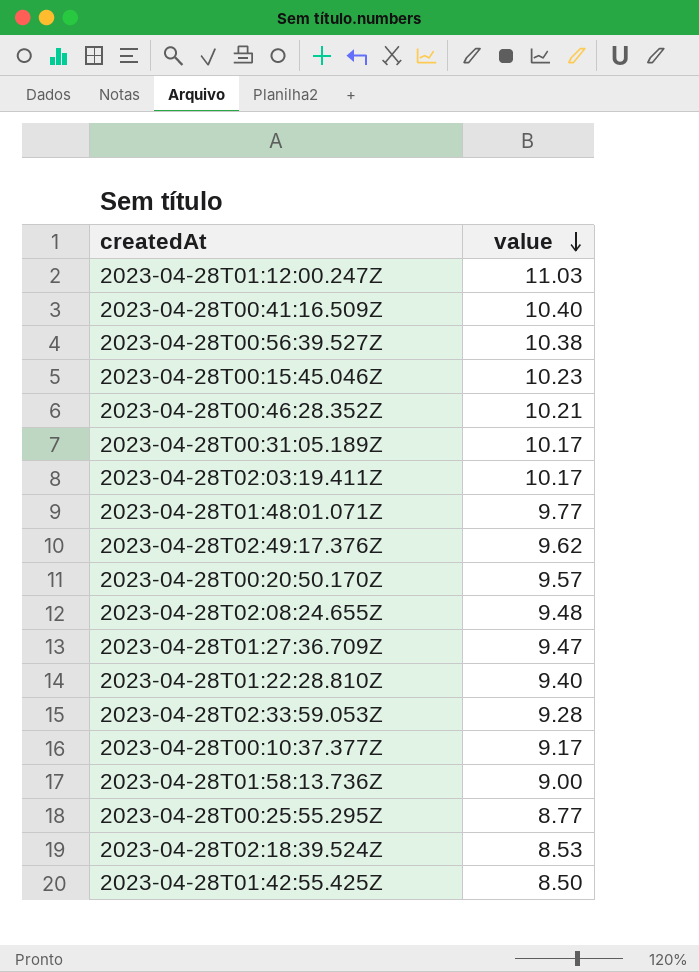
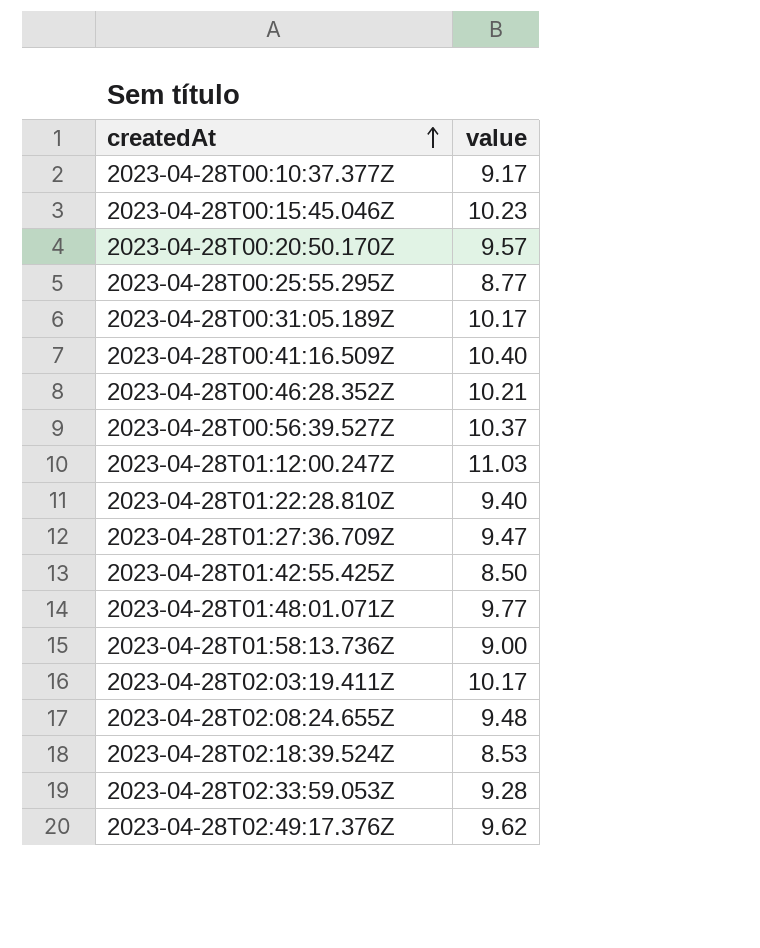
row order: value descending -> createdAt ascending
2023-04-28T00:56:39.527Z | value: 10.38 -> 10.37

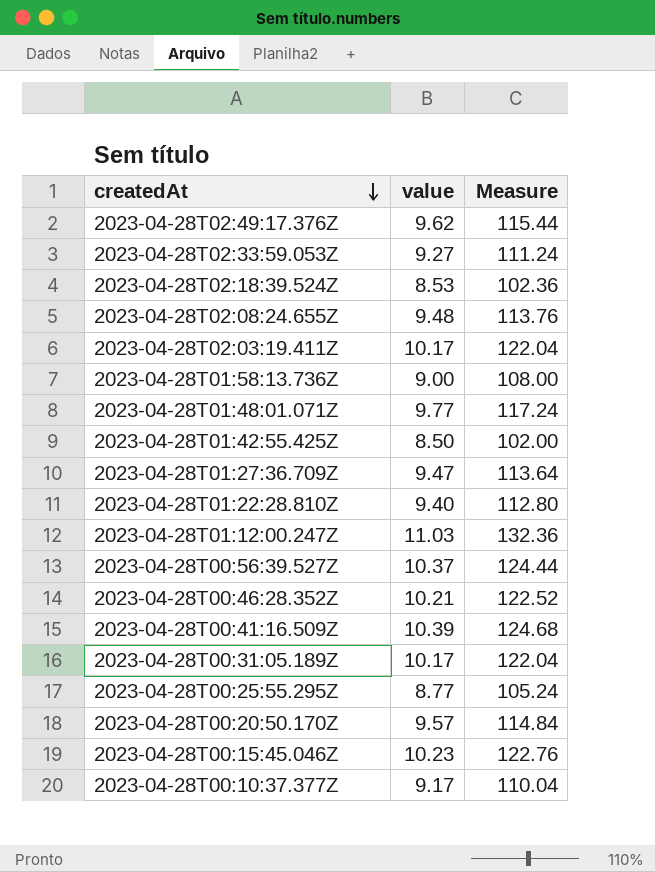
row order: createdAt ascending -> createdAt descending
column Measure | formula: none -> [value] * 12
2023-04-28T02:33:59.053Z | value: 9.28 -> 9.27
2023-04-28T00:41:16.509Z | value: 10.40 -> 10.39

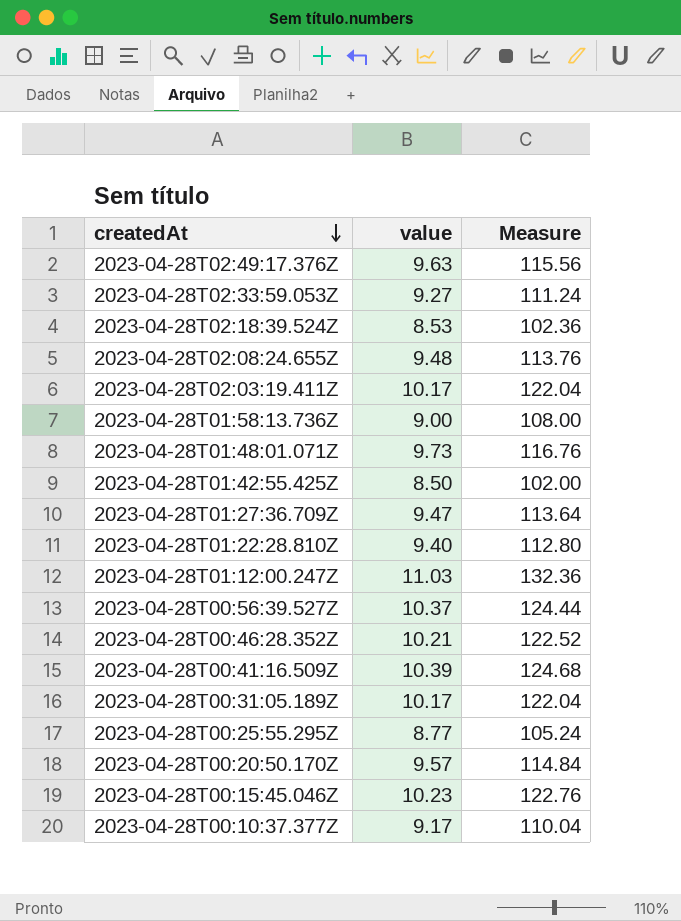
2023-04-28T02:49:17.376Z | value: 9.62 -> 9.63
2023-04-28T02:49:17.376Z | Measure: 115.44 -> 115.56
2023-04-28T01:48:01.071Z | value: 9.77 -> 9.73
2023-04-28T01:48:01.071Z | Measure: 117.24 -> 116.76

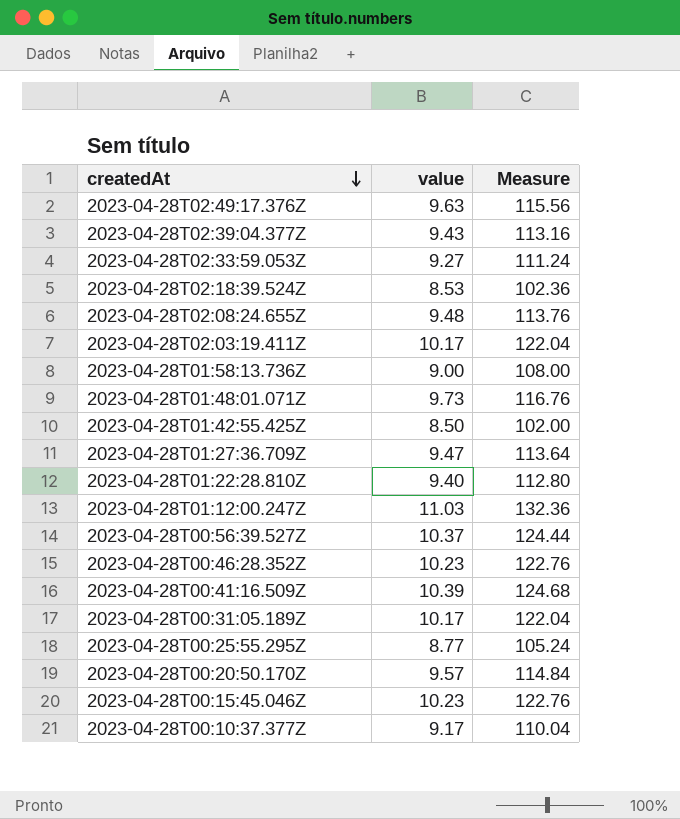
row 2023-04-28T02:39:04.377Z: none -> 9.43 | 113.16
2023-04-28T00:46:28.352Z | value: 10.21 -> 10.23
2023-04-28T00:46:28.352Z | Measure: 122.52 -> 122.76

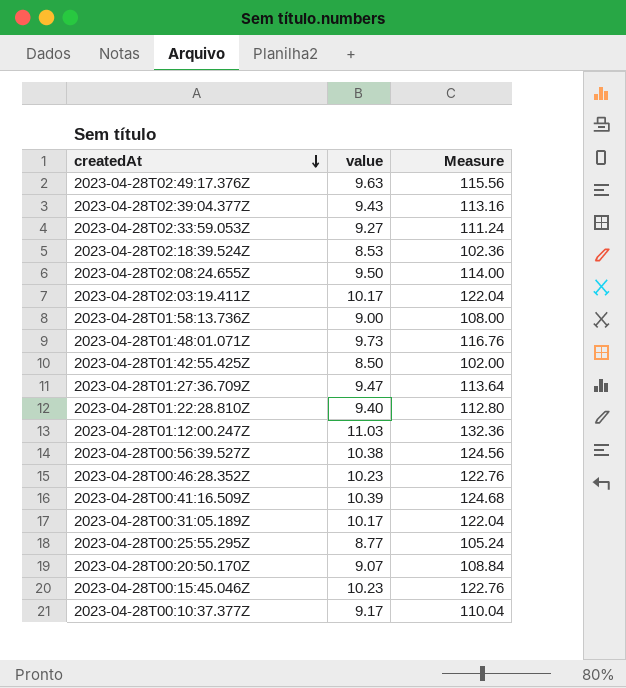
2023-04-28T02:08:24.655Z | value: 9.48 -> 9.50
2023-04-28T02:08:24.655Z | Measure: 113.76 -> 114.00
2023-04-28T00:56:39.527Z | value: 10.37 -> 10.38
2023-04-28T00:56:39.527Z | Measure: 124.44 -> 124.56
2023-04-28T00:20:50.170Z | value: 9.57 -> 9.07
2023-04-28T00:20:50.170Z | Measure: 114.84 -> 108.84

